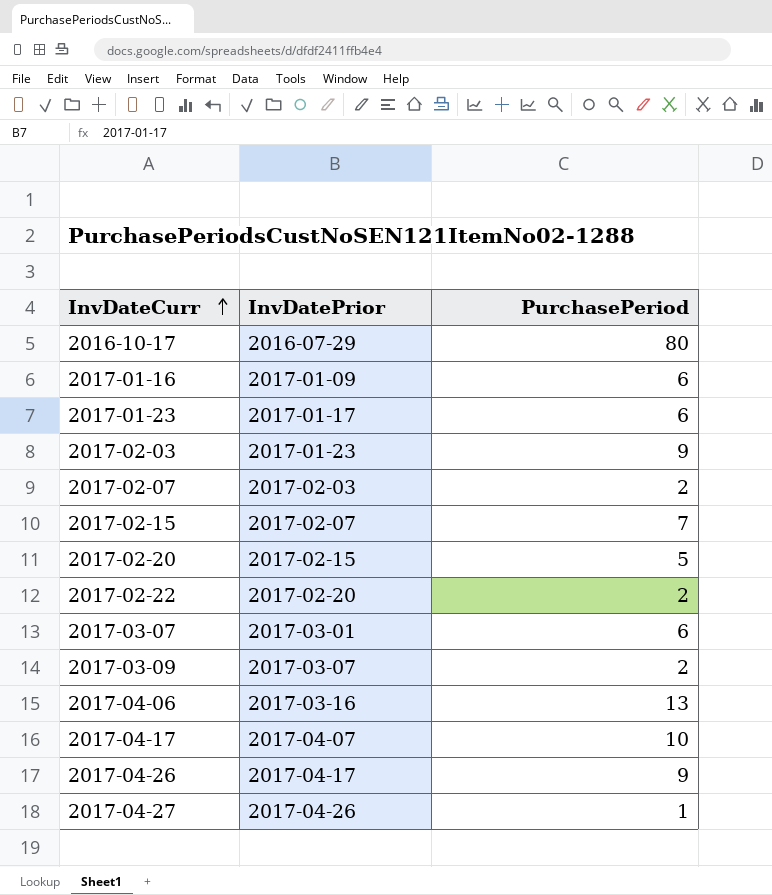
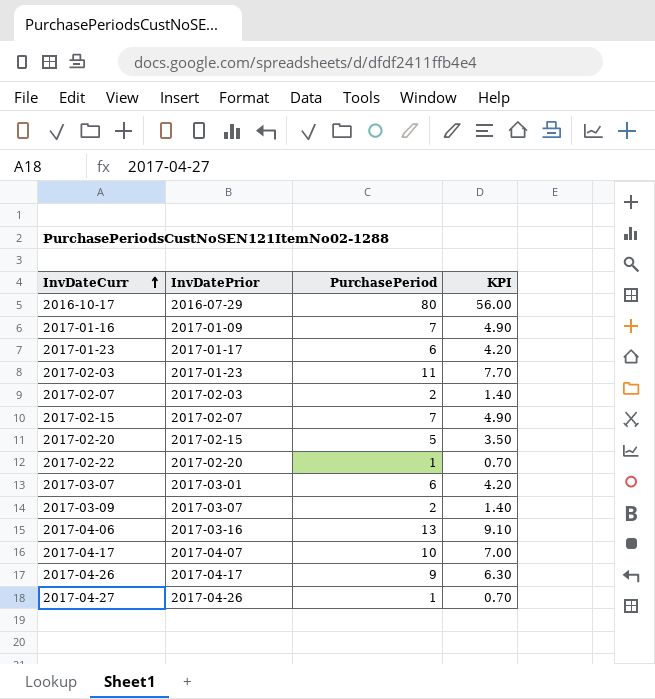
column KPI | formula: none -> [PurchasePeriod] * 0.7
2017-01-16 | PurchasePeriod: 6 -> 7
2017-02-03 | PurchasePeriod: 9 -> 11
2017-02-22 | PurchasePeriod: 2 -> 1

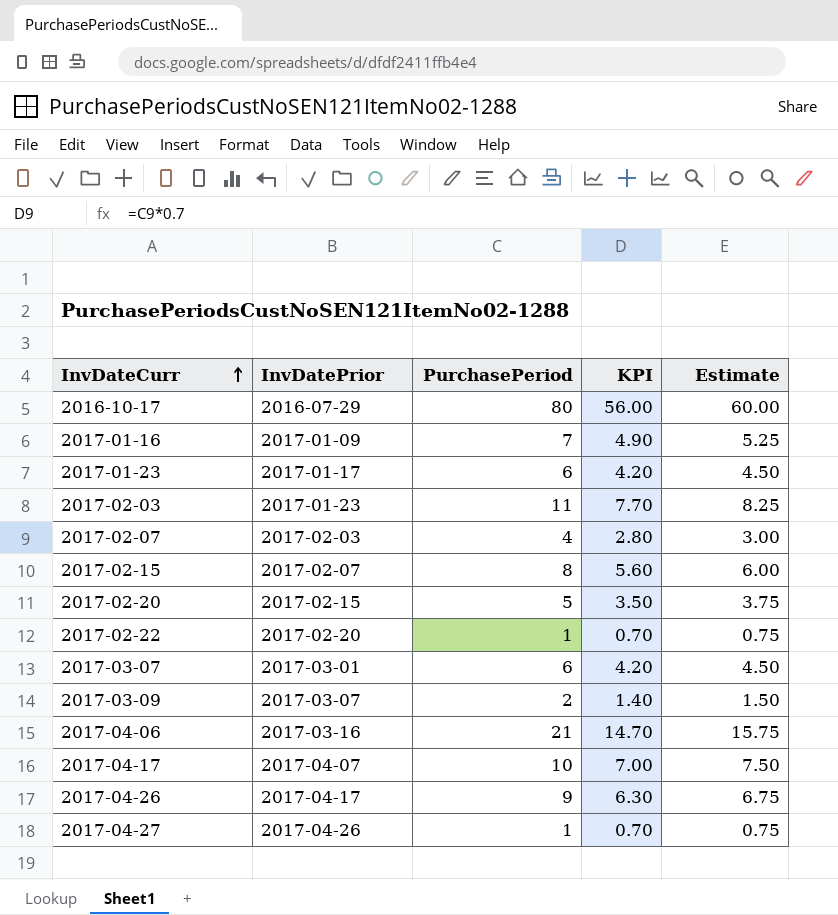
column Estimate | formula: none -> [PurchasePeriod] * 0.75
2017-02-07 | PurchasePeriod: 2 -> 4
2017-02-07 | KPI: 1.40 -> 2.80
2017-02-15 | PurchasePeriod: 7 -> 8
2017-02-15 | KPI: 4.90 -> 5.60
2017-04-06 | PurchasePeriod: 13 -> 21
2017-04-06 | KPI: 9.10 -> 14.70

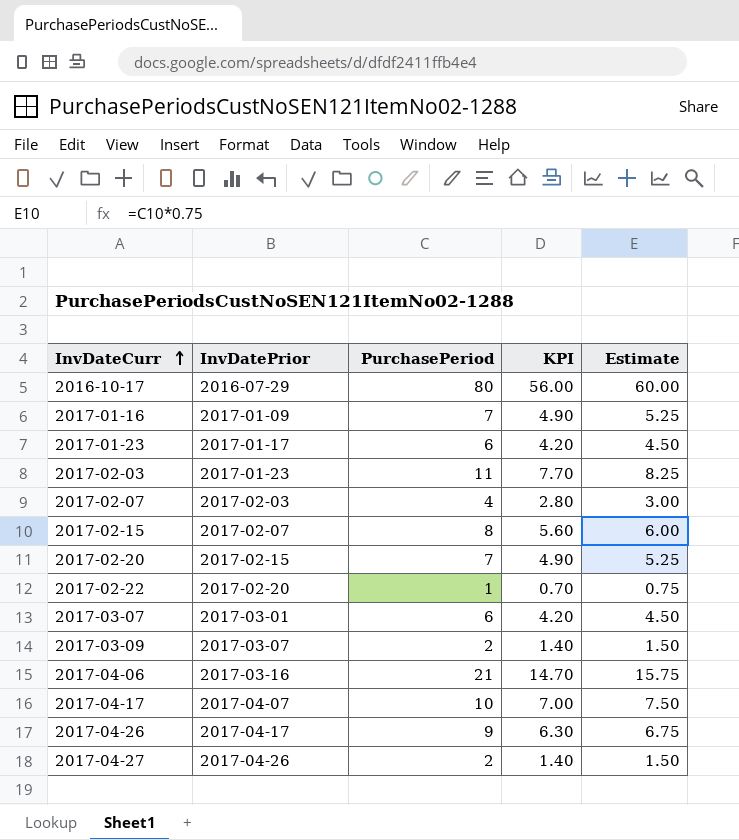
2017-02-20 | PurchasePeriod: 5 -> 7
2017-02-20 | KPI: 3.50 -> 4.90
2017-02-20 | Estimate: 3.75 -> 5.25
2017-04-27 | PurchasePeriod: 1 -> 2
2017-04-27 | KPI: 0.70 -> 1.40
2017-04-27 | Estimate: 0.75 -> 1.50

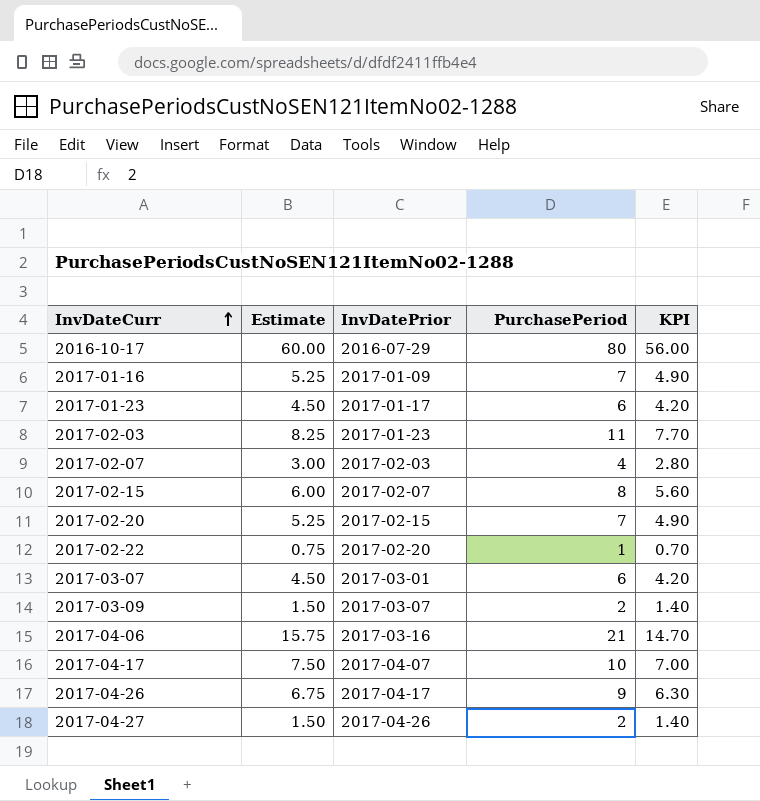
column Estimate | position: 5 -> 2

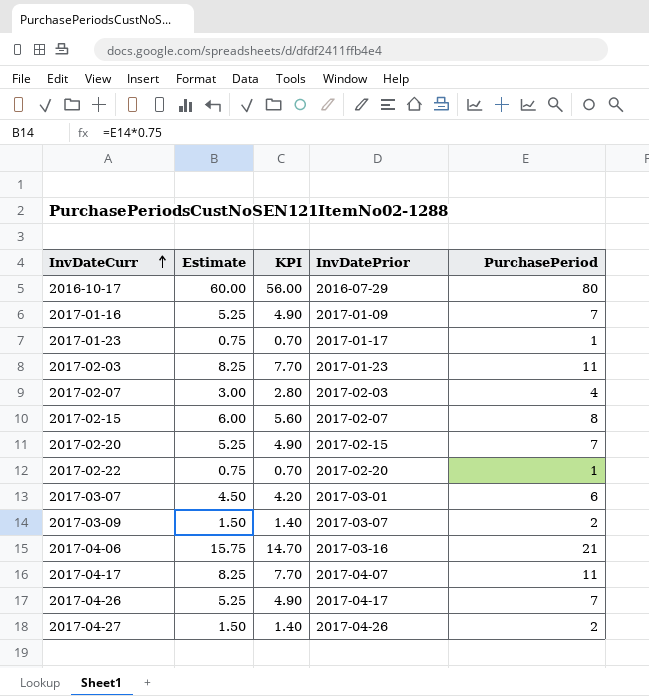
column KPI | position: 5 -> 3
2017-01-23 | Estimate: 4.50 -> 0.75
2017-01-23 | KPI: 4.20 -> 0.70
2017-01-23 | PurchasePeriod: 6 -> 1
2017-04-17 | Estimate: 7.50 -> 8.25
2017-04-17 | KPI: 7.00 -> 7.70
2017-04-17 | PurchasePeriod: 10 -> 11
2017-04-26 | Estimate: 6.75 -> 5.25
2017-04-26 | KPI: 6.30 -> 4.90
2017-04-26 | PurchasePeriod: 9 -> 7

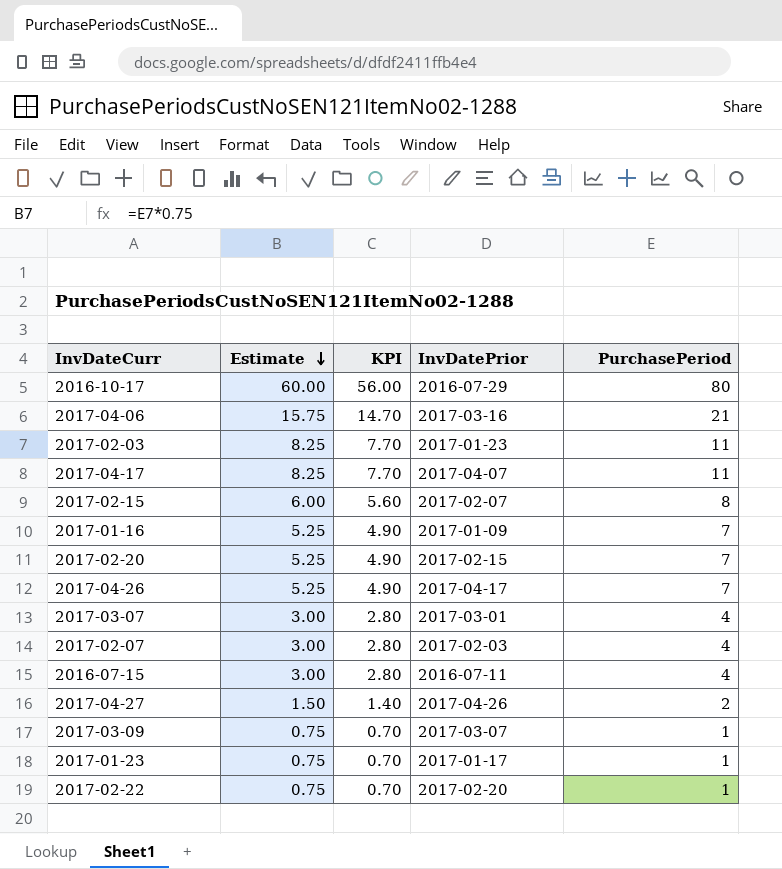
row order: InvDateCurr ascending -> Estimate descending
2017-03-07 | Estimate: 4.50 -> 3.00
2017-03-07 | KPI: 4.20 -> 2.80
2017-03-07 | PurchasePeriod: 6 -> 4
row 2016-07-15: none -> 3.00 | 2.80 | 2016-07-11 | 4
2017-03-09 | Estimate: 1.50 -> 0.75
2017-03-09 | KPI: 1.40 -> 0.70
2017-03-09 | PurchasePeriod: 2 -> 1

